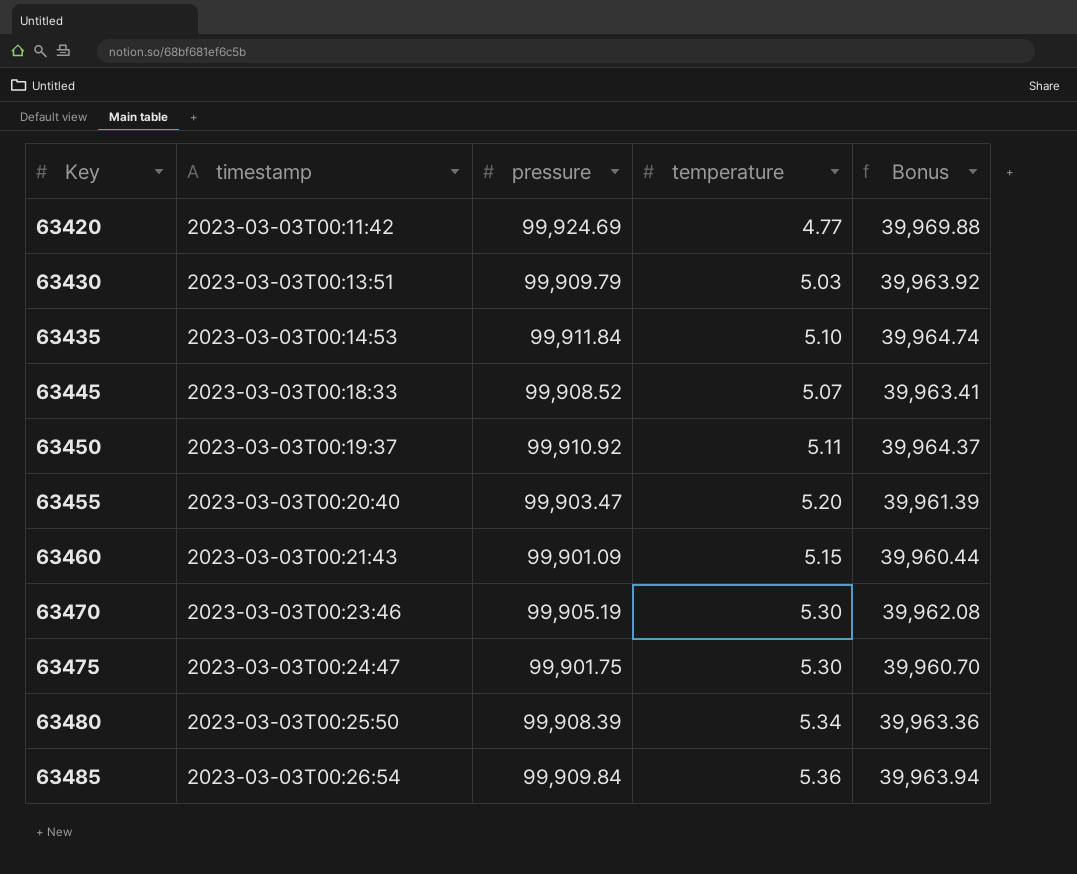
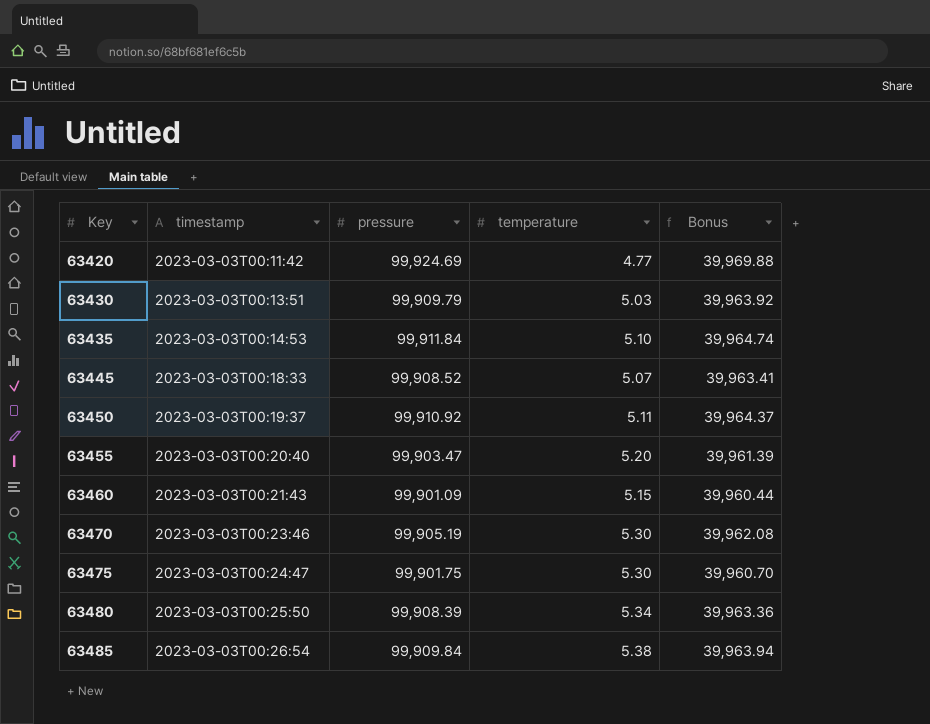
63485 | temperature: 5.36 -> 5.38

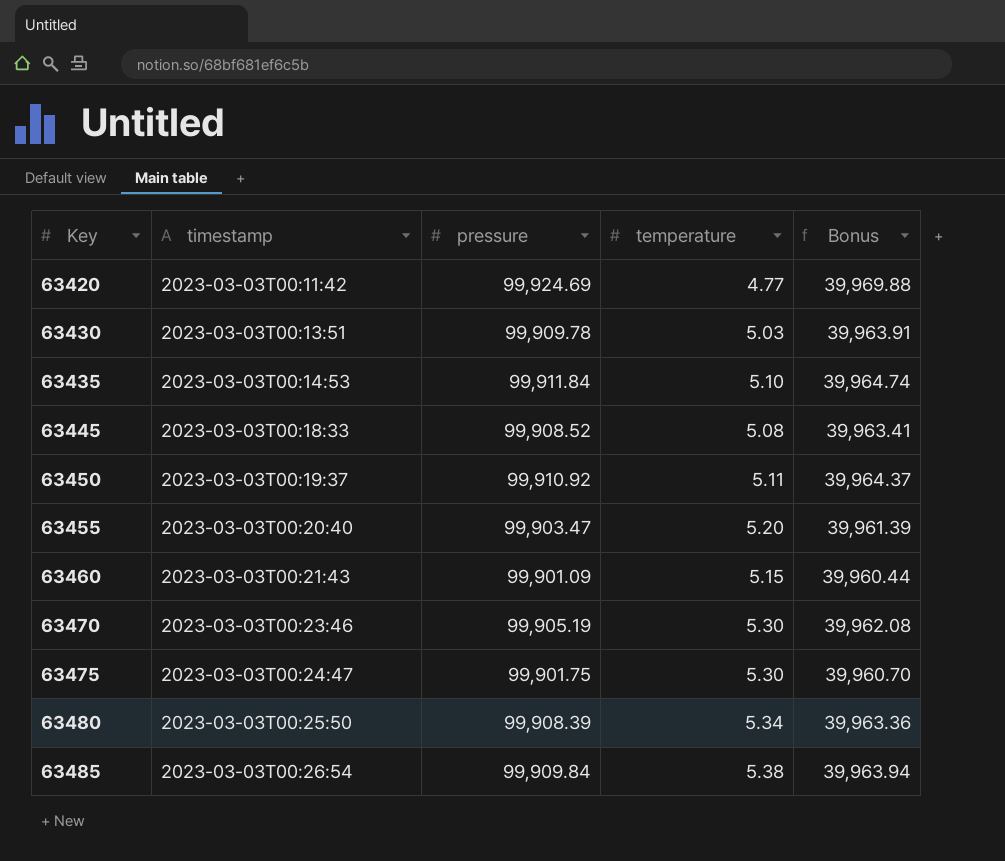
63430 | pressure: 99,909.79 -> 99,909.78
63430 | Bonus: 39,963.92 -> 39,963.91
63445 | temperature: 5.07 -> 5.08

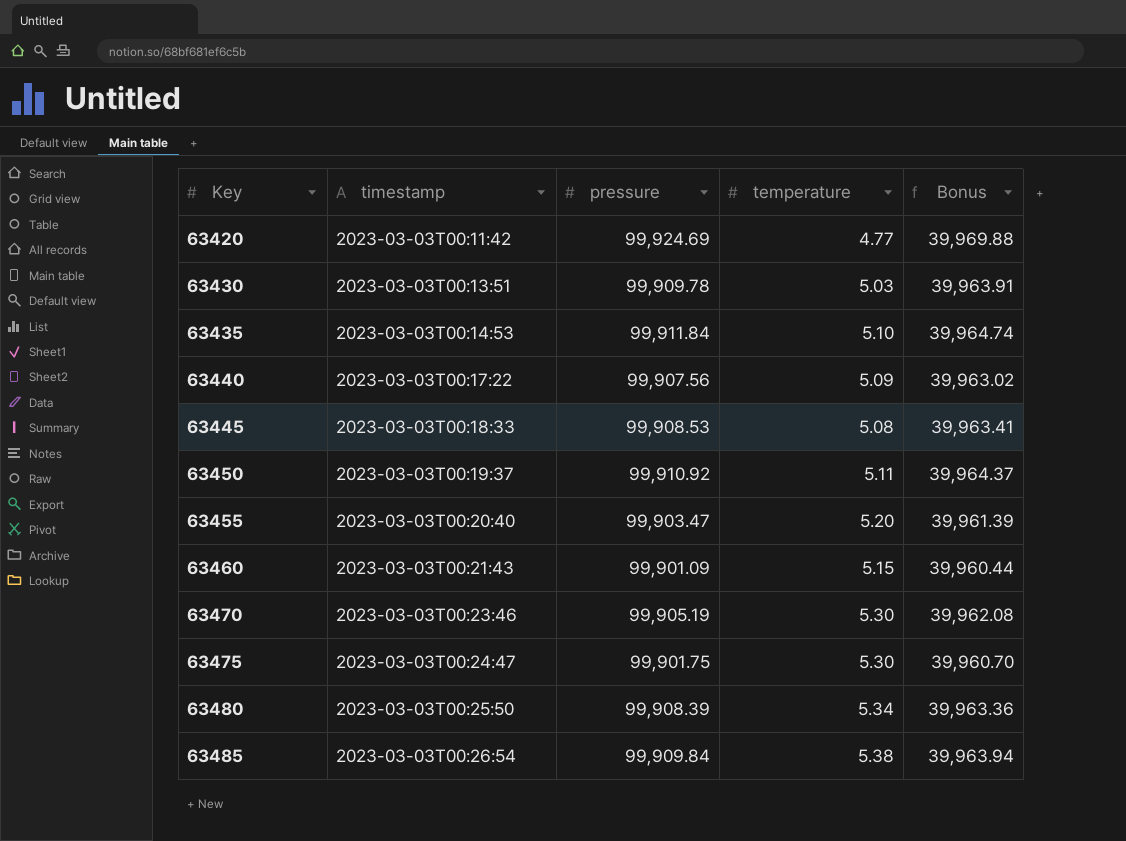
row 63440: none -> 2023-03-03T00:17:22 | 99,907.56 | 5.09 | 39,963.02
63445 | pressure: 99,908.52 -> 99,908.53

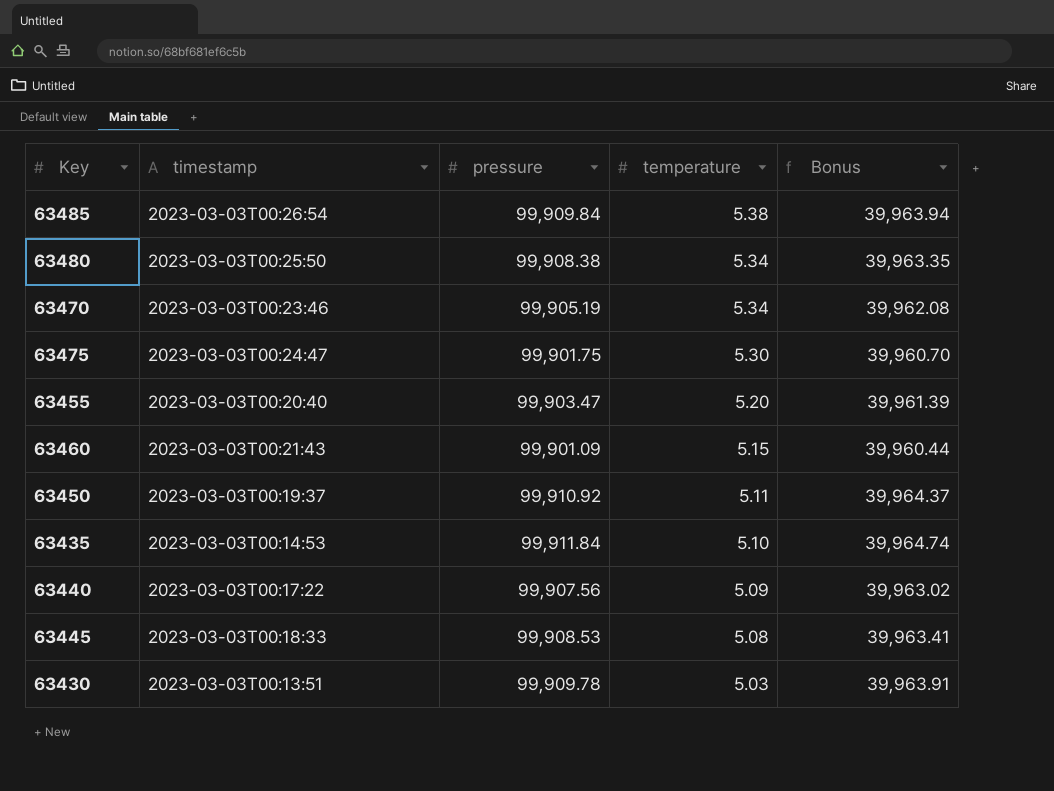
row order: Key ascending -> temperature descending
row 63420: 2023-03-03T00:11:42 | 99,924.69 | 4.77 | 39,969.88 -> none
63480 | pressure: 99,908.39 -> 99,908.38
63480 | Bonus: 39,963.36 -> 39,963.35
63470 | temperature: 5.30 -> 5.34

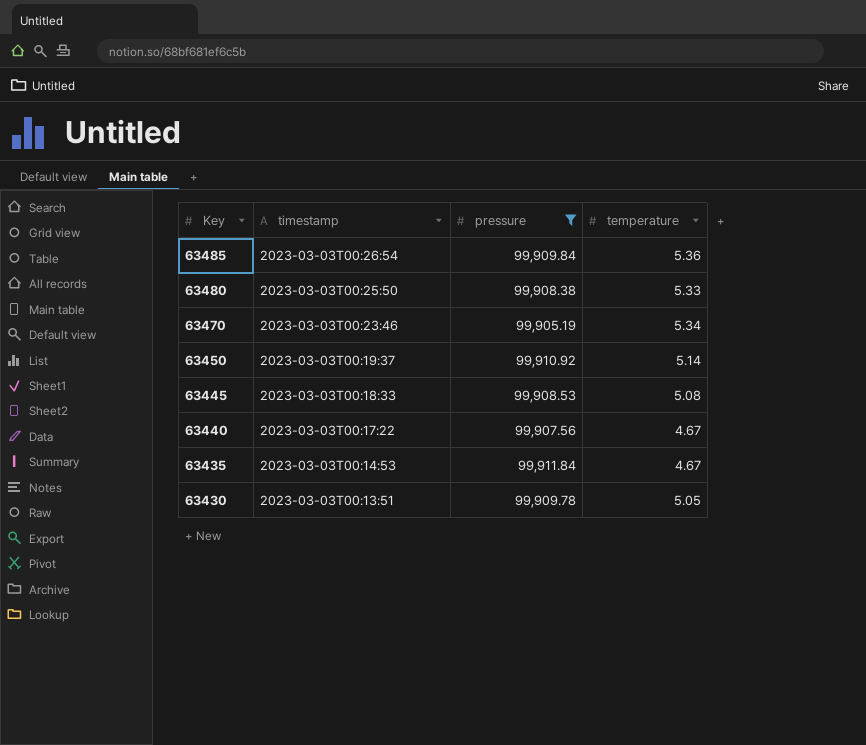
filter: none -> pressure >= 99,905.19
row order: temperature descending -> Key descending
column Bonus | formula: [pressure] * 0.4 -> none
63485 | temperature: 5.38 -> 5.36
63480 | temperature: 5.34 -> 5.33
63450 | temperature: 5.11 -> 5.14
63440 | temperature: 5.09 -> 4.67
63435 | temperature: 5.10 -> 4.67
63430 | temperature: 5.03 -> 5.05

